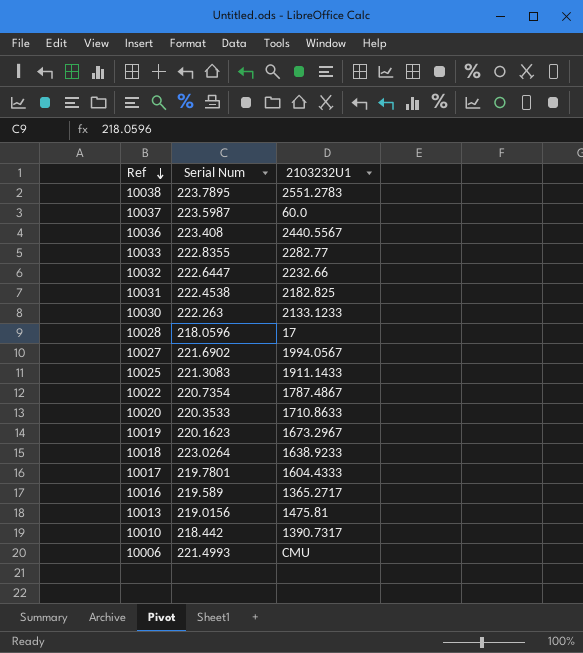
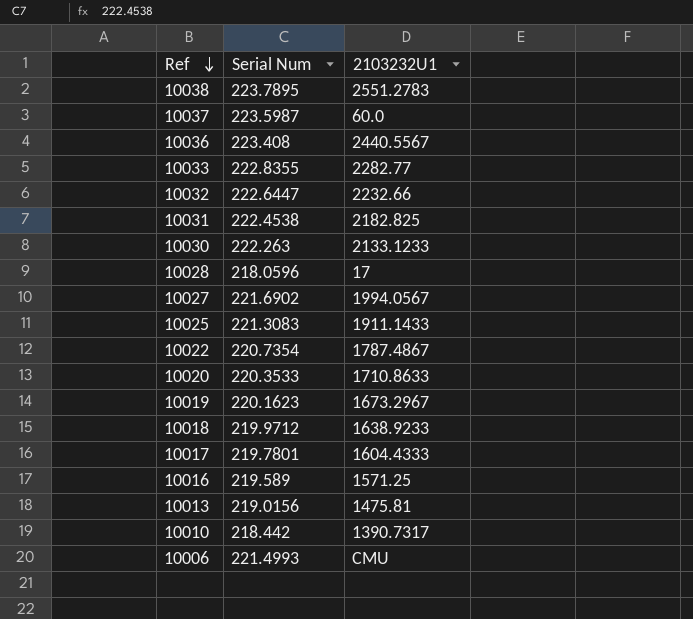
10018 | Serial Num: 223.0264 -> 219.9712
10016 | 2103232U1: 1365.2717 -> 1571.25

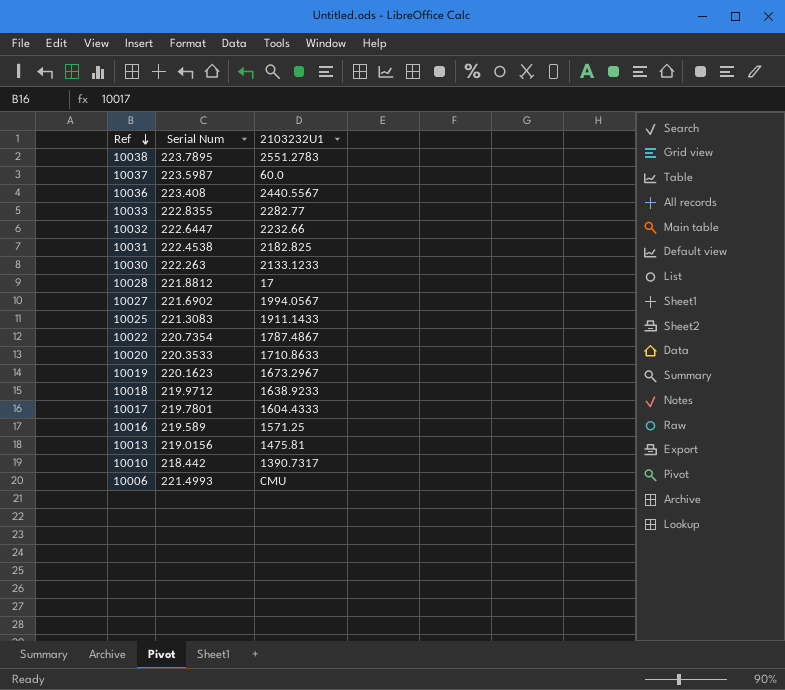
10028 | Serial Num: 218.0596 -> 221.8812

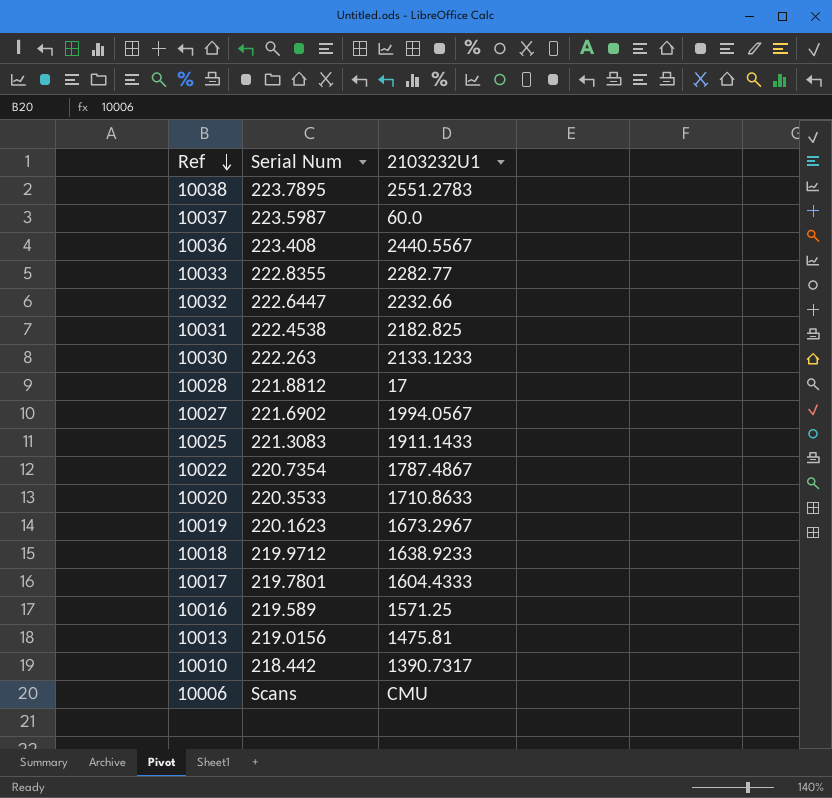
10006 | Serial Num: 221.4993 -> Scans

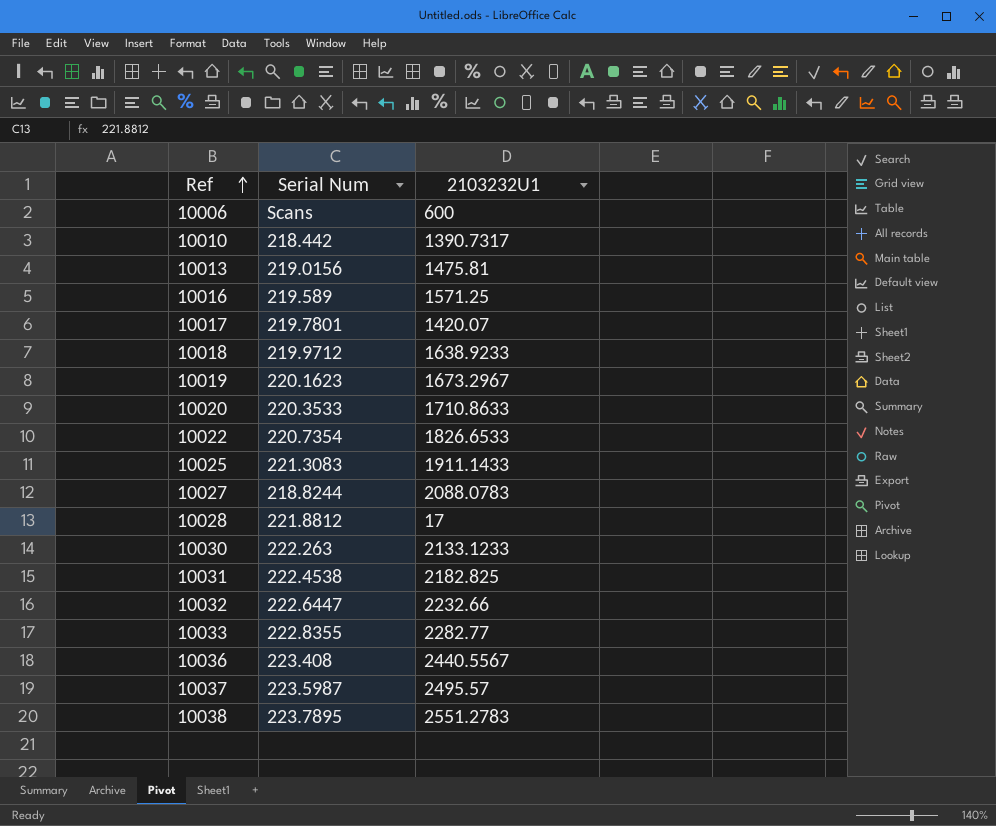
row order: Ref descending -> Ref ascending
10006 | 2103232U1: CMU -> 600
10017 | 2103232U1: 1604.4333 -> 1420.07
10022 | 2103232U1: 1787.4867 -> 1826.6533
10027 | Serial Num: 221.6902 -> 218.8244
10027 | 2103232U1: 1994.0567 -> 2088.0783
10037 | 2103232U1: 60.0 -> 2495.57

